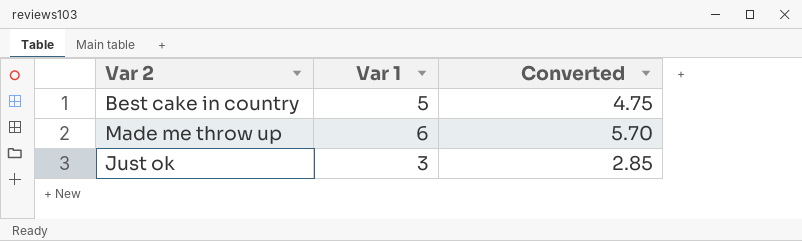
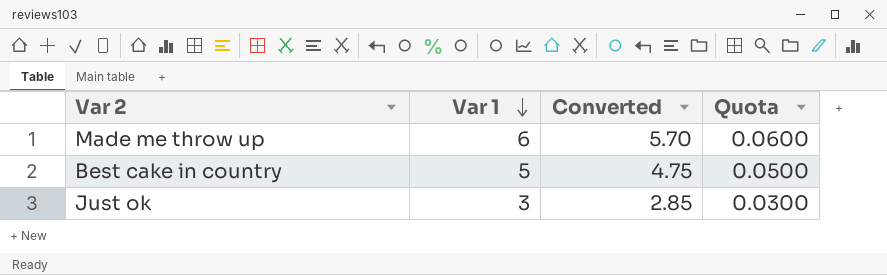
row order: none -> Var 1 descending
column Quota | formula: none -> [Var 1] * 0.01

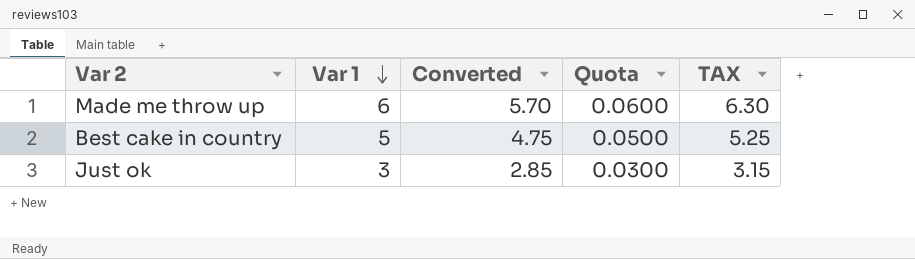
column TAX | formula: none -> [Var 1] * 1.05

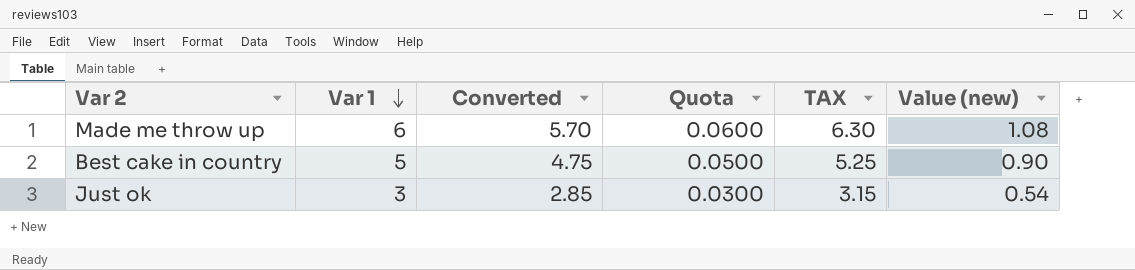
column Value (new) | formula: none -> [Var 1] * 0.18

